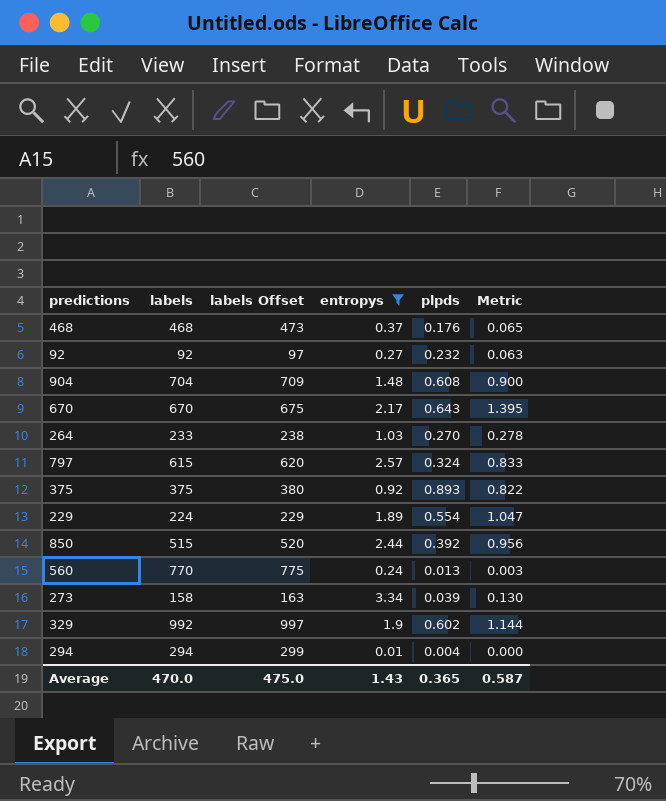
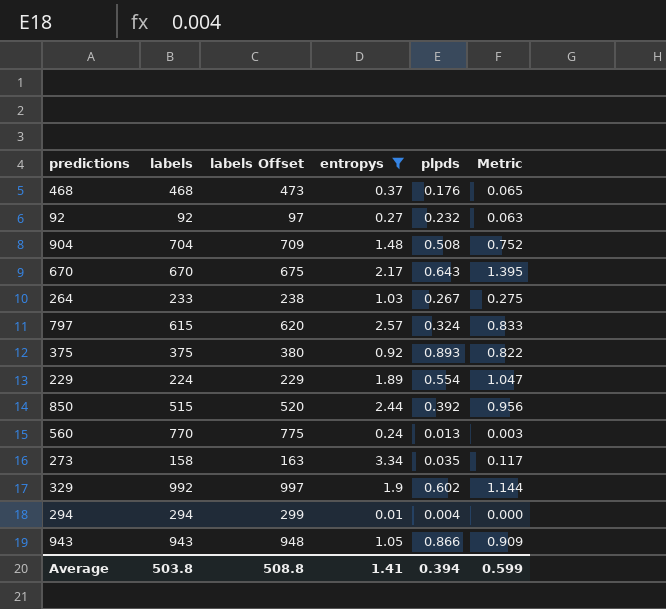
904 | plpds: 0.608 -> 0.508
904 | Metric: 0.900 -> 0.752
264 | plpds: 0.270 -> 0.267
264 | Metric: 0.278 -> 0.275
273 | plpds: 0.039 -> 0.035
273 | Metric: 0.130 -> 0.117
row 943: none -> 943 | 948 | 1.05 | 0.866 | 0.909
Average | labels: 470.0 -> 503.8
Average | labels Offset: 475.0 -> 508.8
Average | entropys: 1.43 -> 1.41
Average | plpds: 0.365 -> 0.394
Average | Metric: 0.587 -> 0.599

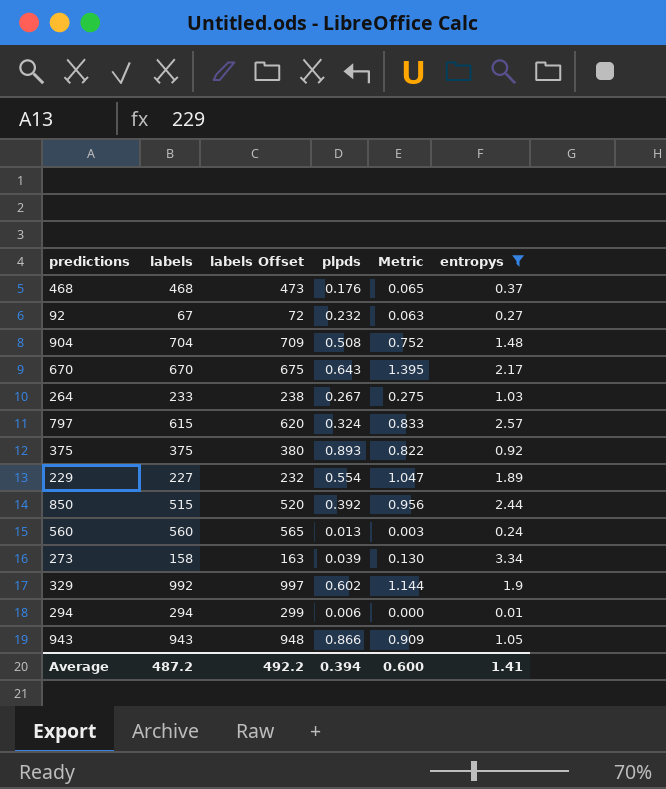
column entropys | position: 4 -> 6
92 | labels: 92 -> 67
92 | labels Offset: 97 -> 72
229 | labels: 224 -> 227
229 | labels Offset: 229 -> 232
560 | labels: 770 -> 560
560 | labels Offset: 775 -> 565
273 | plpds: 0.035 -> 0.039
273 | Metric: 0.117 -> 0.130
294 | plpds: 0.004 -> 0.006
Average | labels: 503.8 -> 487.2
Average | labels Offset: 508.8 -> 492.2
Average | Metric: 0.599 -> 0.600

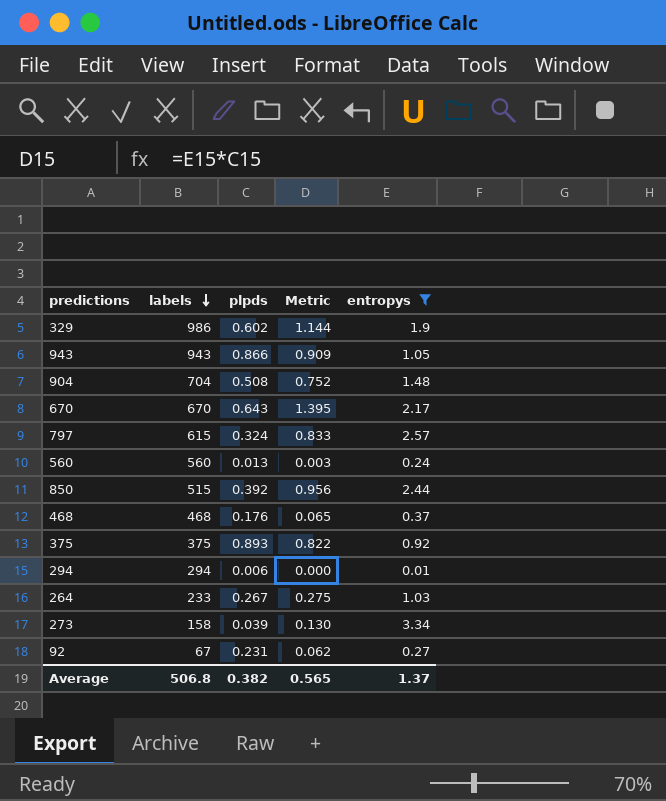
row order: none -> labels descending
column labels Offset | formula: [labels] + 5 -> none
row 229: 227 | 232 | 0.554 | 1.047 | 1.89 -> none
329 | labels: 992 -> 986
92 | plpds: 0.232 -> 0.231
92 | Metric: 0.063 -> 0.062
Average | labels: 487.2 -> 506.8
Average | plpds: 0.394 -> 0.382
Average | Metric: 0.600 -> 0.565
Average | entropys: 1.41 -> 1.37

